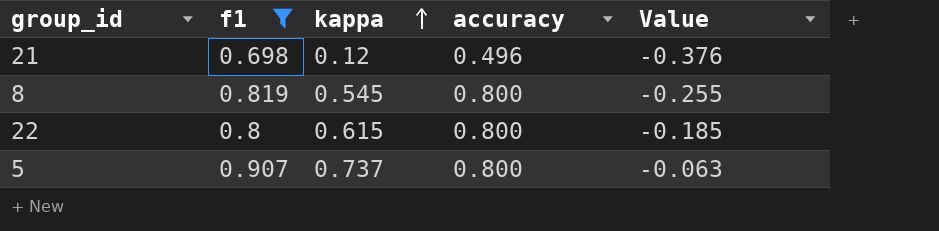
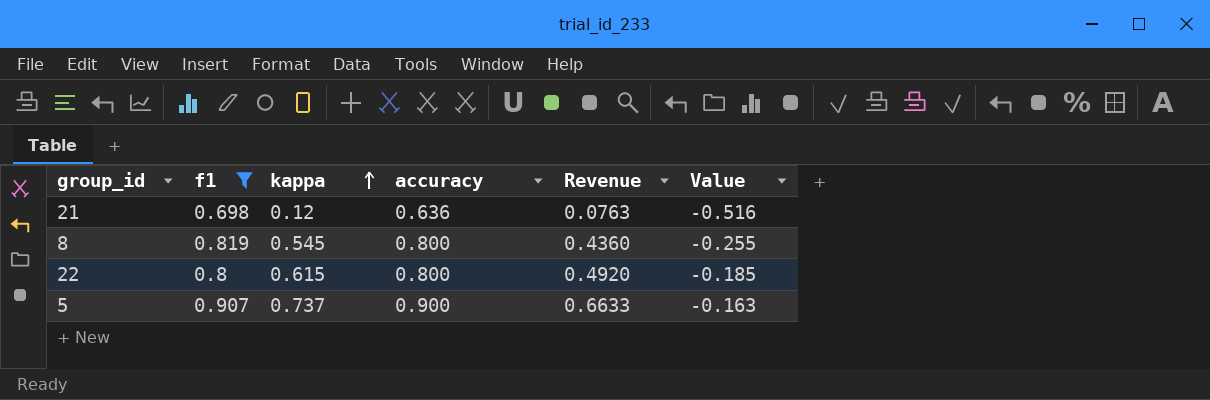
column Revenue | formula: none -> [kappa] * [accuracy]
21 | accuracy: 0.496 -> 0.636
21 | Value: -0.376 -> -0.516
5 | accuracy: 0.800 -> 0.900
5 | Value: -0.063 -> -0.163

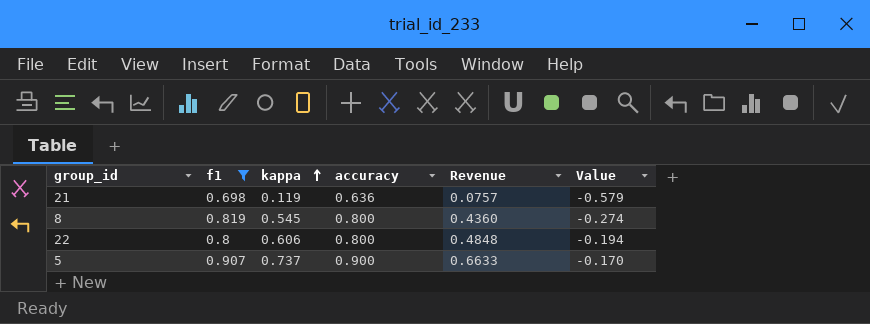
column Value | formula: [kappa] - [accuracy] -> [kappa] - [f1]
21 | kappa: 0.12 -> 0.119
21 | Revenue: 0.0763 -> 0.0757
22 | kappa: 0.615 -> 0.606
22 | Revenue: 0.4920 -> 0.4848

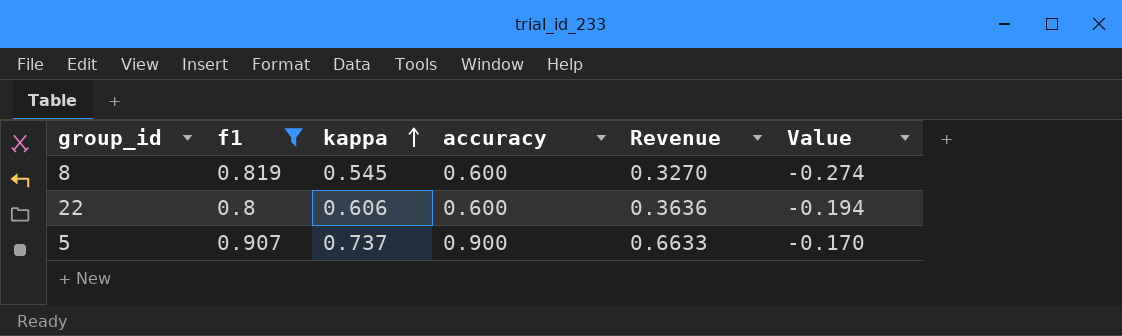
row 21: 0.698 | 0.119 | 0.636 | 0.0757 | -0.579 -> none
8 | accuracy: 0.800 -> 0.600
8 | Revenue: 0.4360 -> 0.3270
22 | accuracy: 0.800 -> 0.600
22 | Revenue: 0.4848 -> 0.3636

